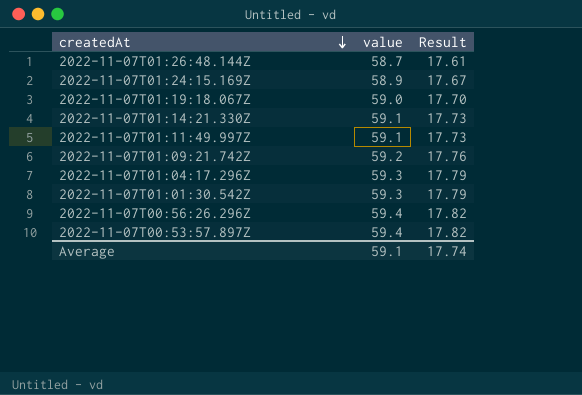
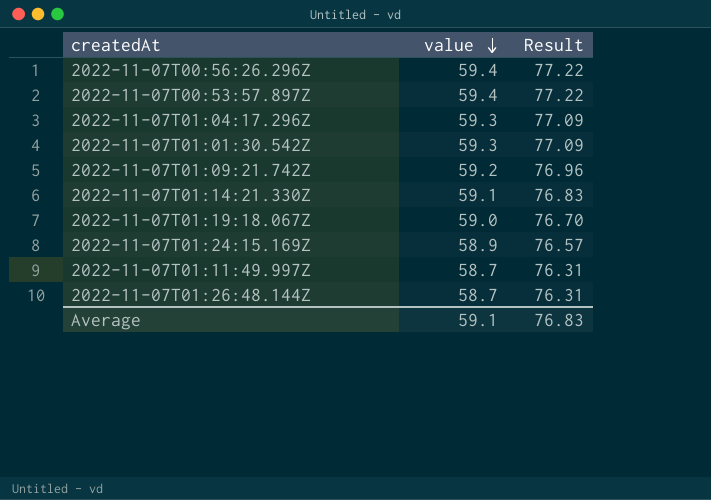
row order: createdAt descending -> value descending
column Result | formula: [value] * 0.3 -> [value] * 1.3
2022-11-07T01:11:49.997Z | value: 59.1 -> 58.7
Average | Result: 17.74 -> 76.83

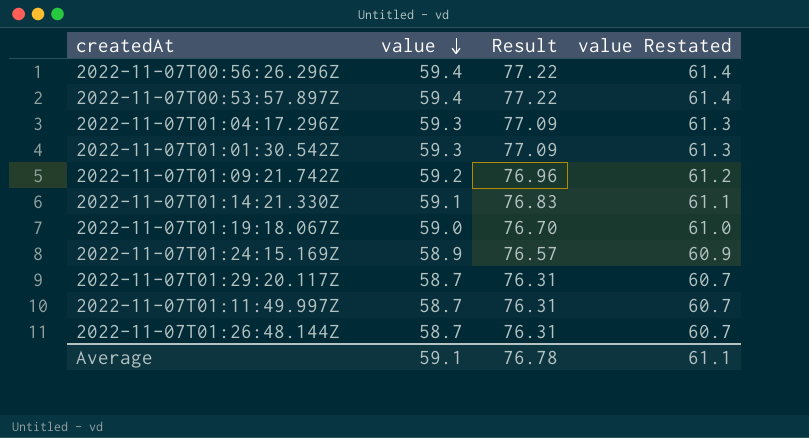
column value Restated | formula: none -> [value] + 2
row 2022-11-07T01:29:20.117Z: none -> 58.7 | 76.31 | 60.7
Average | Result: 76.83 -> 76.78

